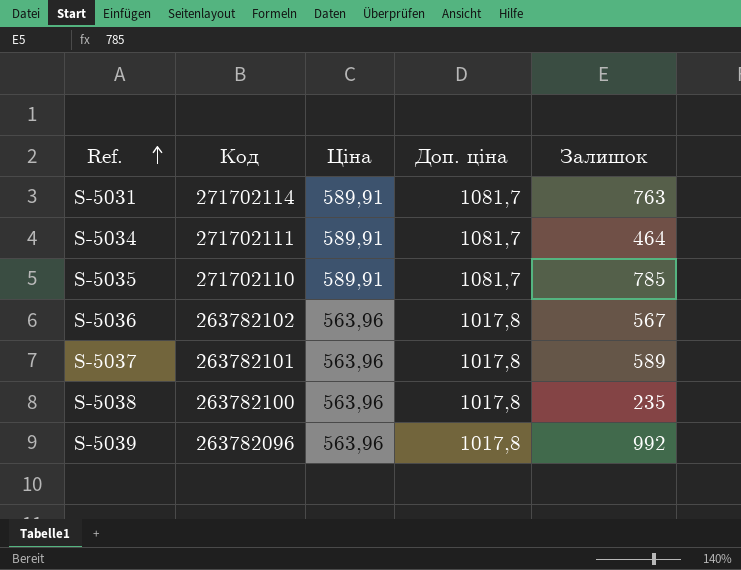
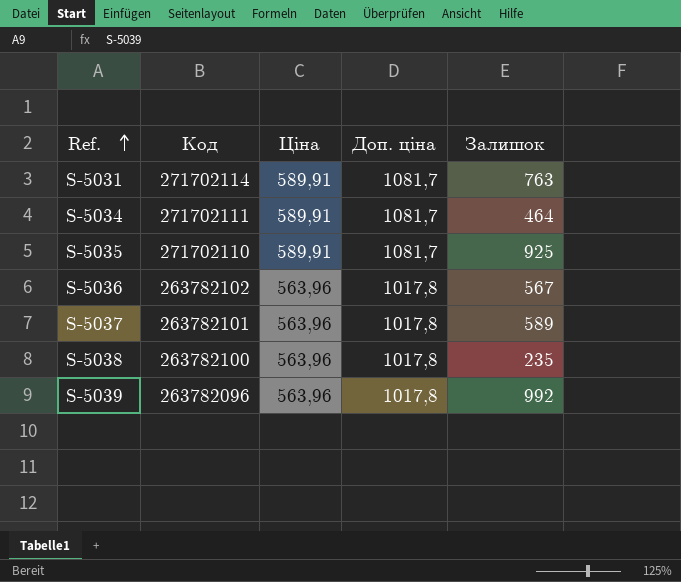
S-5035 | Залишок: 785 -> 925

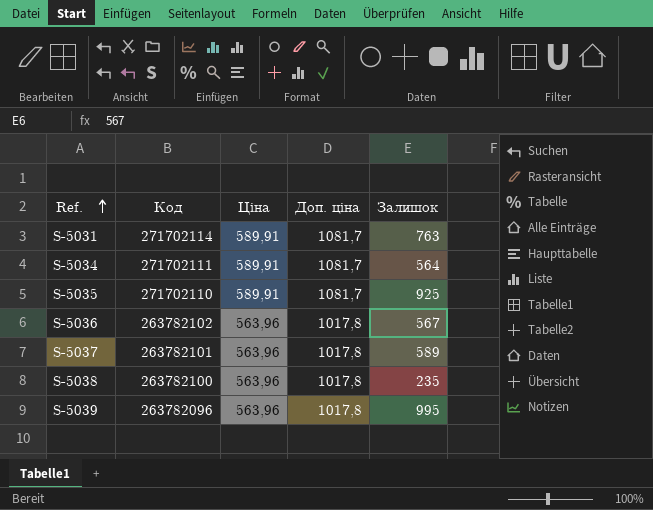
S-5034 | Залишок: 464 -> 564
S-5039 | Залишок: 992 -> 995

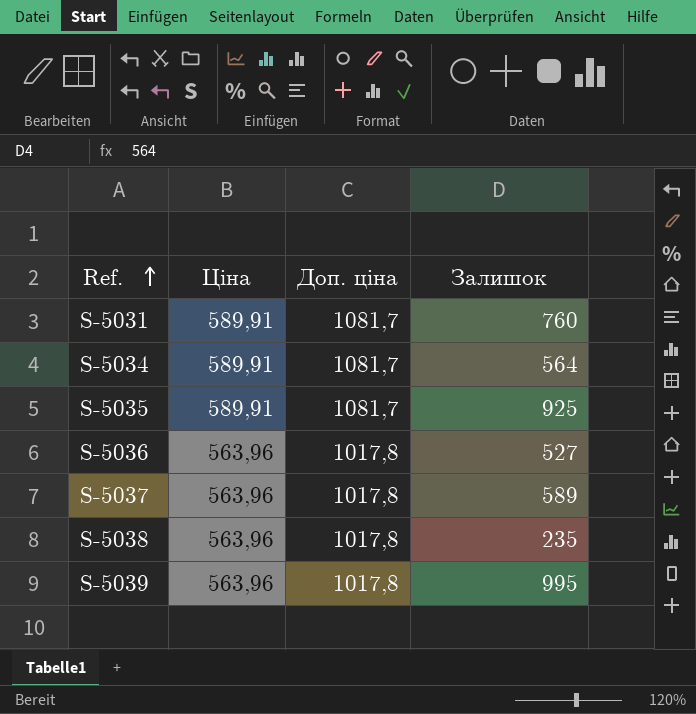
column Код | position: 2 -> none
S-5031 | Залишок: 763 -> 760
S-5036 | Залишок: 567 -> 527

